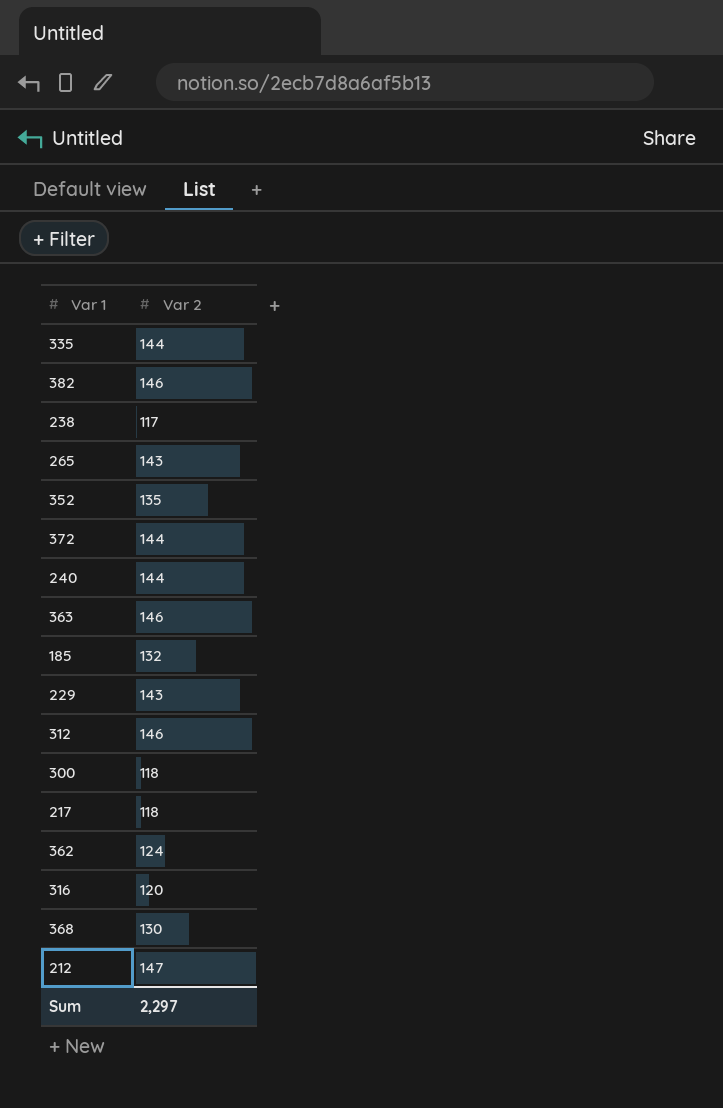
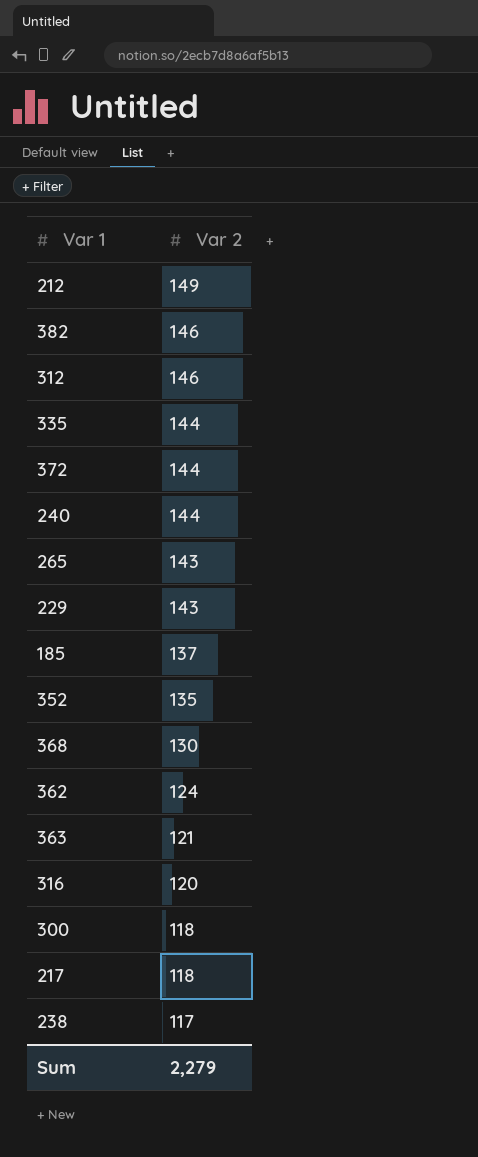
row order: none -> Var 2 descending
212 | Var 2: 147 -> 149
185 | Var 2: 132 -> 137
363 | Var 2: 146 -> 121
Sum | Var 2: 2,297 -> 2,279

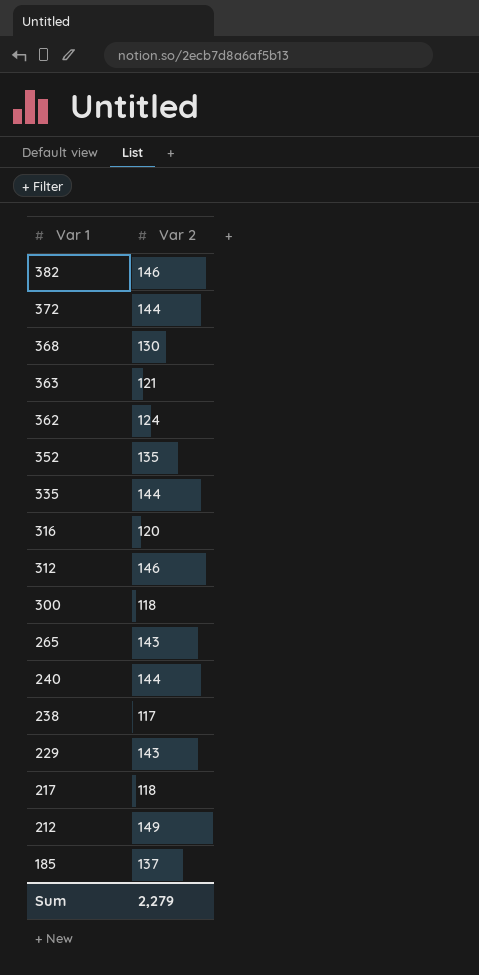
row order: Var 2 descending -> Var 1 descending

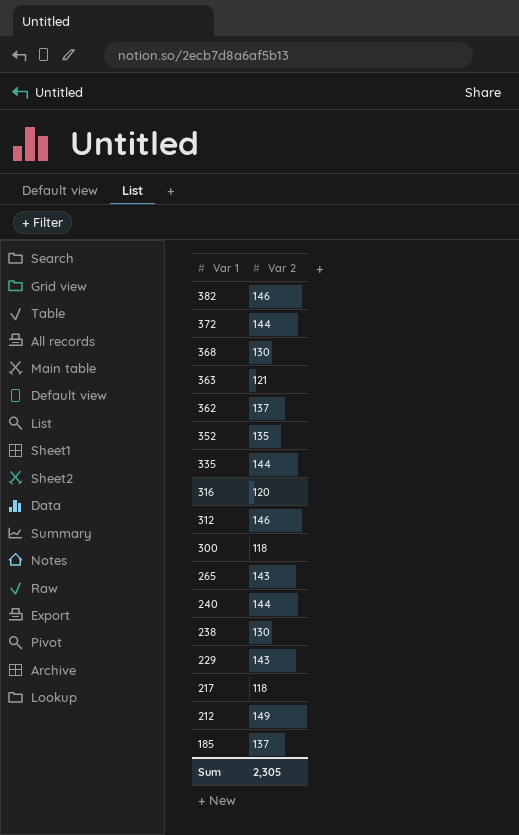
362 | Var 2: 124 -> 137
238 | Var 2: 117 -> 130
Sum | Var 2: 2,279 -> 2,305

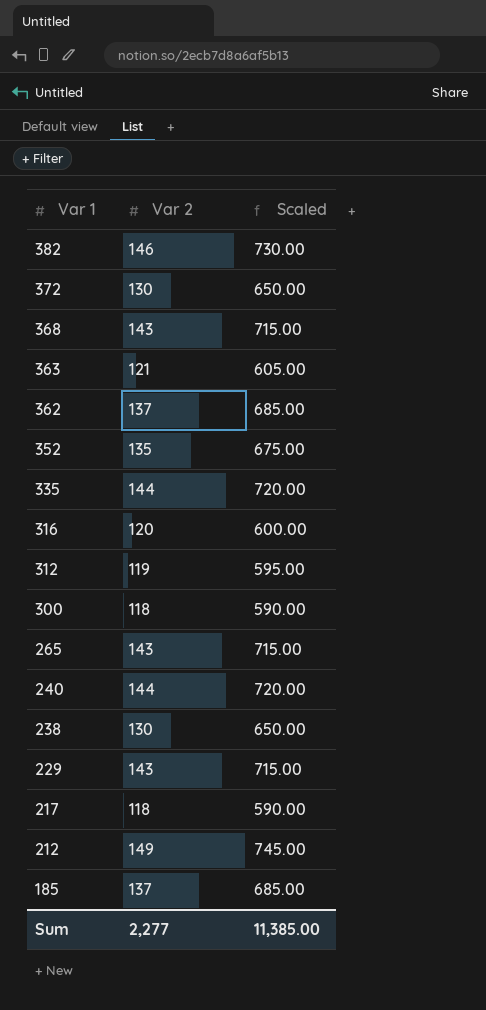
column Scaled | formula: none -> [Var 2] * 5
372 | Var 2: 144 -> 130
368 | Var 2: 130 -> 143
312 | Var 2: 146 -> 119
Sum | Var 2: 2,305 -> 2,277

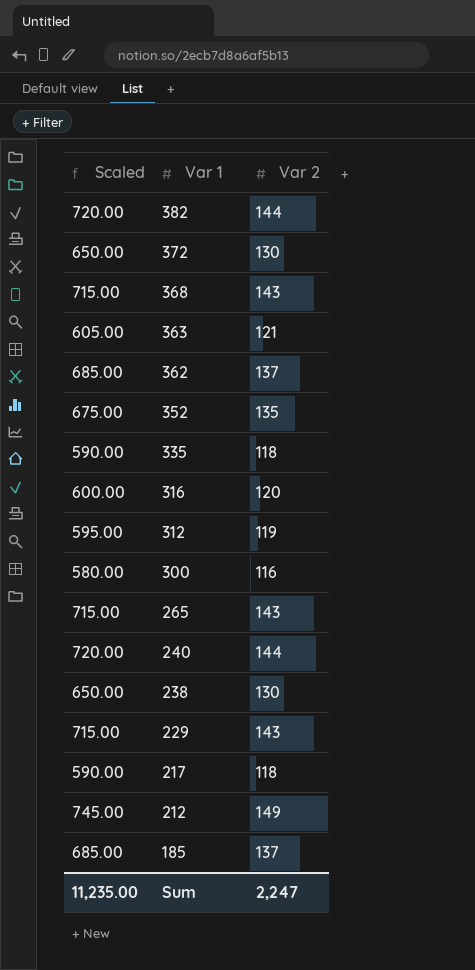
column Scaled | position: 3 -> 1
382 | Scaled: 730.00 -> 720.00
382 | Var 2: 146 -> 144
335 | Scaled: 720.00 -> 590.00
335 | Var 2: 144 -> 118
300 | Scaled: 590.00 -> 580.00
300 | Var 2: 118 -> 116
Sum | Scaled: 11,385.00 -> 11,235.00
Sum | Var 2: 2,277 -> 2,247

